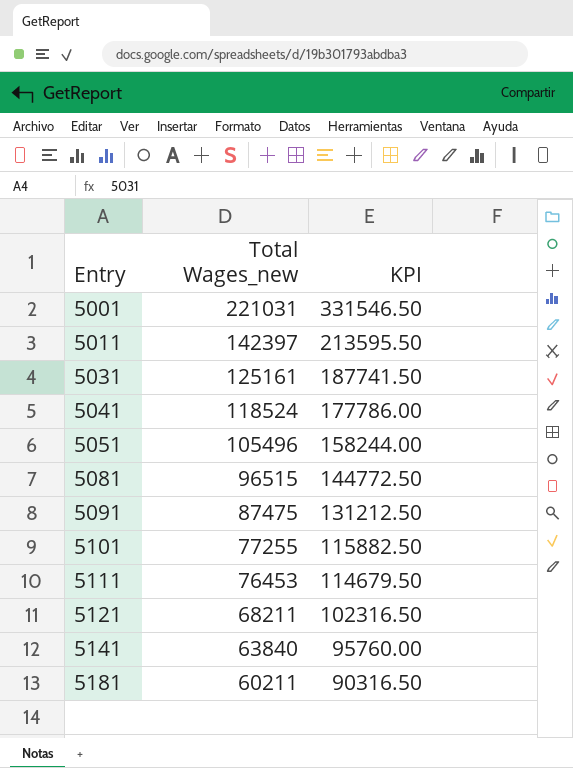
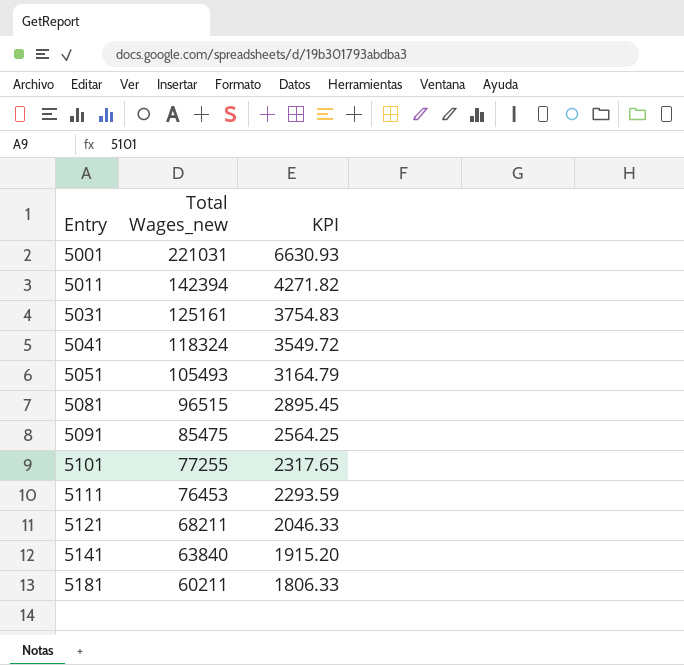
column KPI | formula: [Total Wages_new] * 1.5 -> [Total Wages_new] * 0.03
5011 | Total Wages_new: 142397 -> 142394
5041 | Total Wages_new: 118524 -> 118324
5051 | Total Wages_new: 105496 -> 105493
5091 | Total Wages_new: 87475 -> 85475

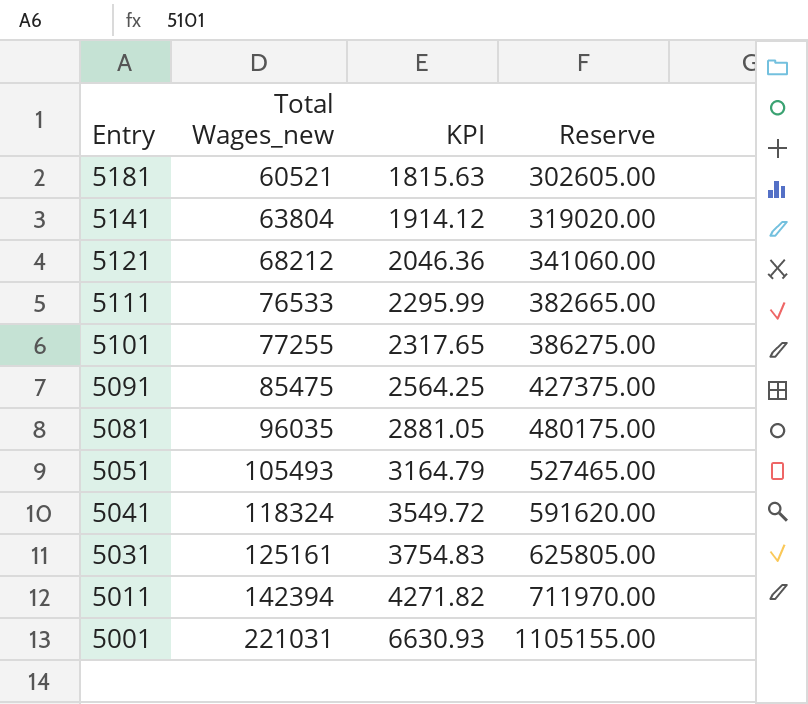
row order: Entry ascending -> Entry descending
column Reserve | formula: none -> [Total Wages_new] * 5
5181 | Total Wages_new: 60211 -> 60521
5181 | KPI: 1806.33 -> 1815.63
5141 | Total Wages_new: 63840 -> 63804
5141 | KPI: 1915.20 -> 1914.12
5121 | Total Wages_new: 68211 -> 68212
5121 | KPI: 2046.33 -> 2046.36
5111 | Total Wages_new: 76453 -> 76533
5111 | KPI: 2293.59 -> 2295.99
5081 | Total Wages_new: 96515 -> 96035
5081 | KPI: 2895.45 -> 2881.05

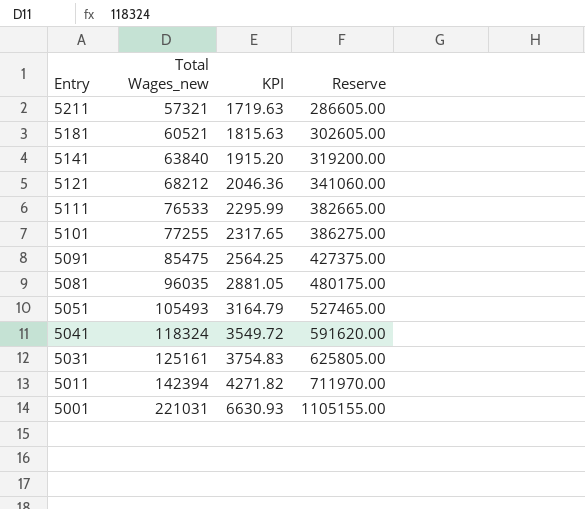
row 5211: none -> 57321 | 1719.63 | 286605.00
5141 | Total Wages_new: 63804 -> 63840
5141 | KPI: 1914.12 -> 1915.20
5141 | Reserve: 319020.00 -> 319200.00

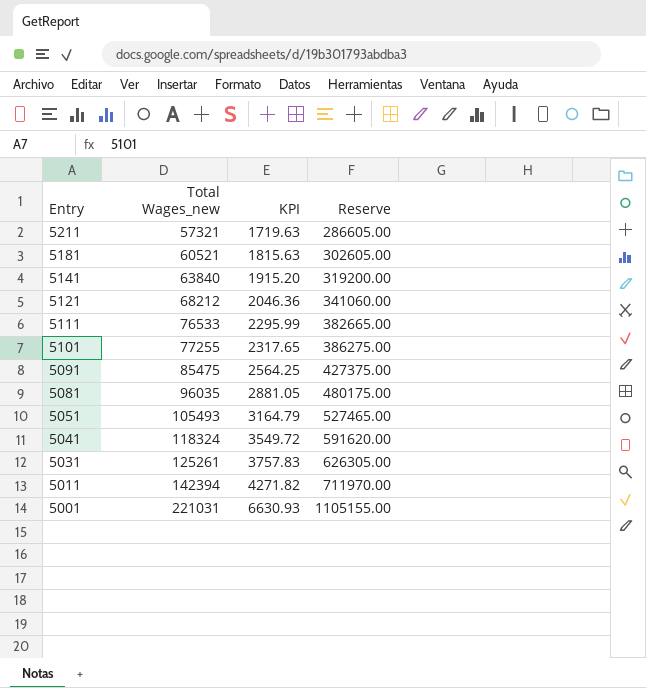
5031 | Total Wages_new: 125161 -> 125261
5031 | KPI: 3754.83 -> 3757.83
5031 | Reserve: 625805.00 -> 626305.00

